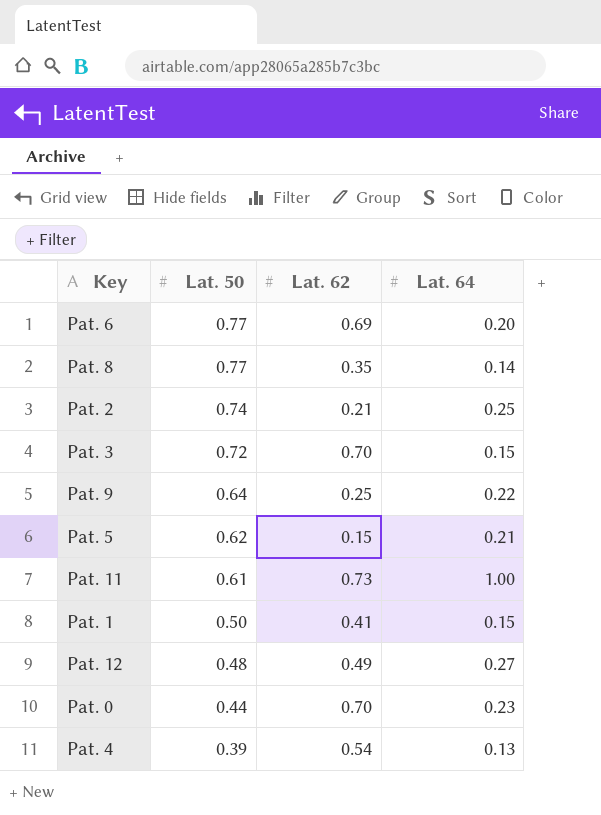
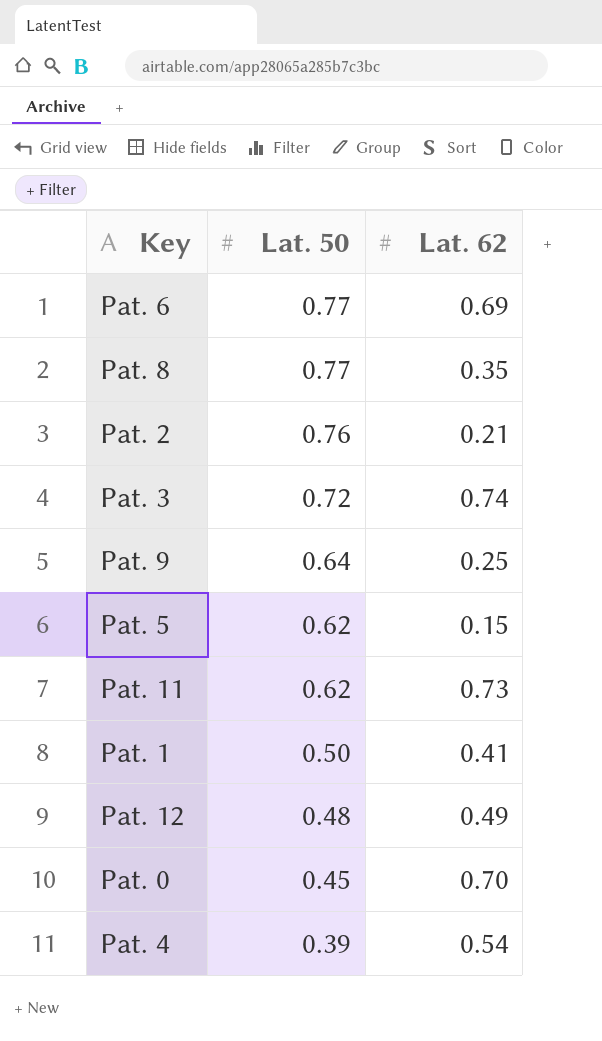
column Lat. 64 | position: 4 -> none
Pat. 2 | Lat. 50: 0.74 -> 0.76
Pat. 3 | Lat. 62: 0.70 -> 0.74
Pat. 11 | Lat. 50: 0.61 -> 0.62
Pat. 0 | Lat. 50: 0.44 -> 0.45

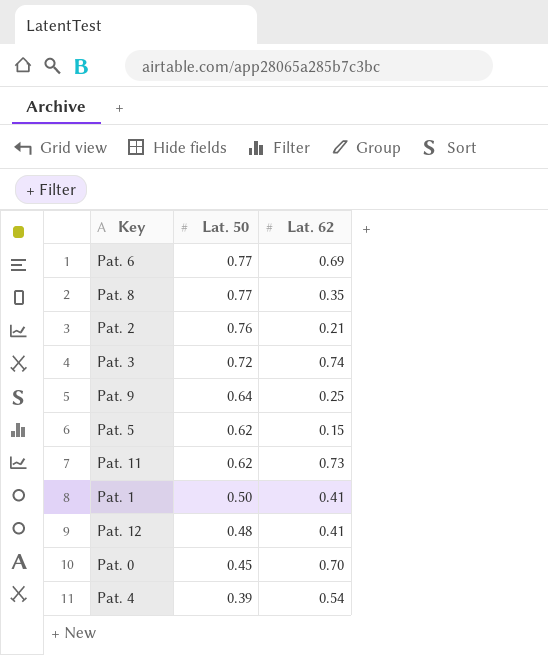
Pat. 12 | Lat. 62: 0.49 -> 0.41

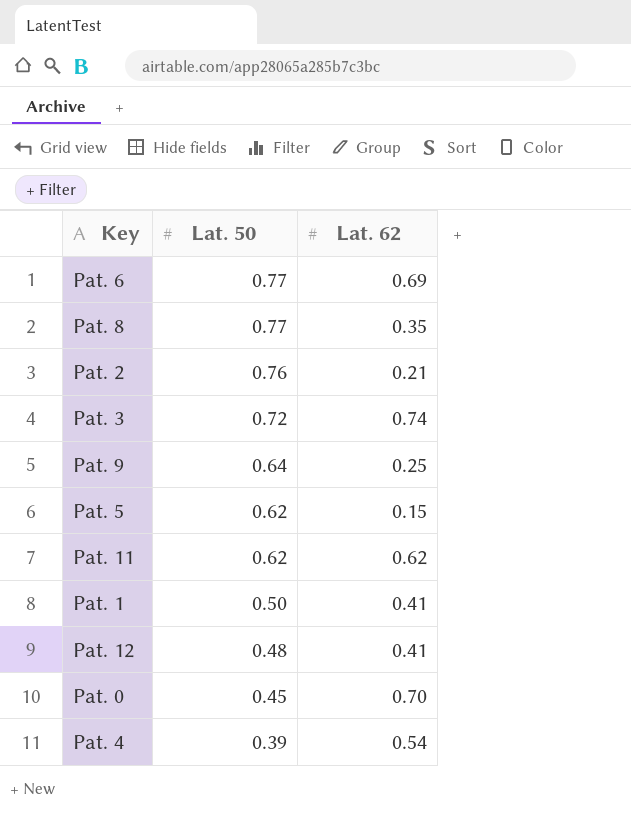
Pat. 11 | Lat. 62: 0.73 -> 0.62

